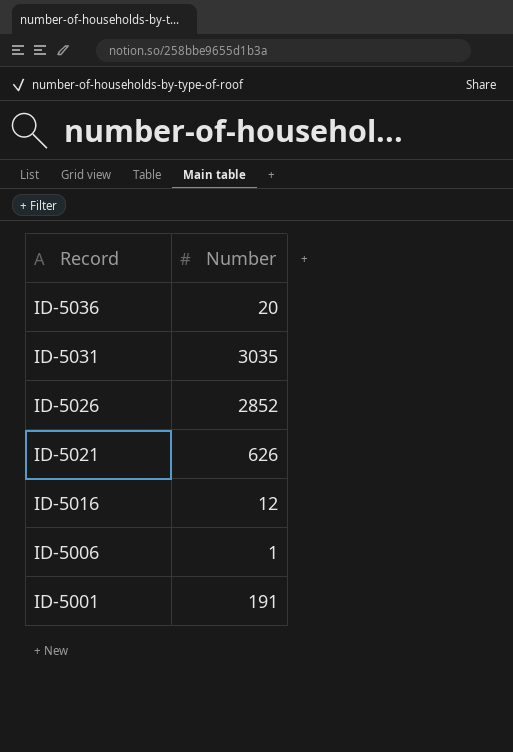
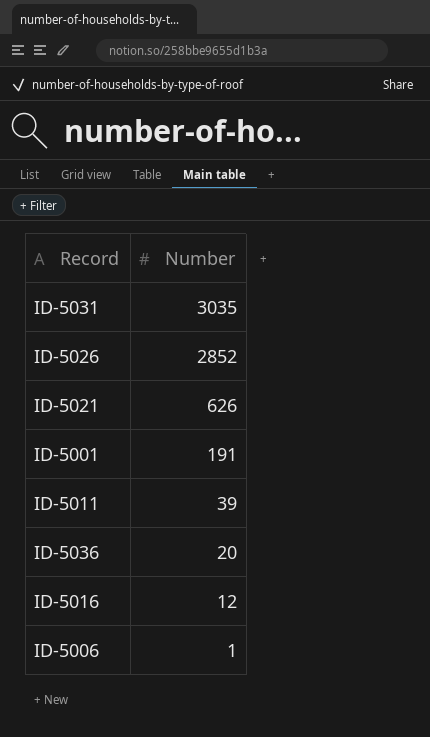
row order: Record descending -> Number descending
row ID-5011: none -> 39

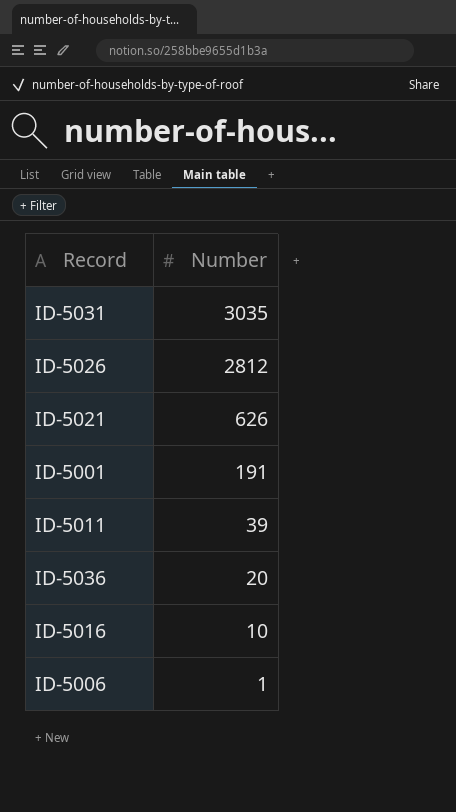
ID-5026 | Number: 2852 -> 2812
ID-5016 | Number: 12 -> 10

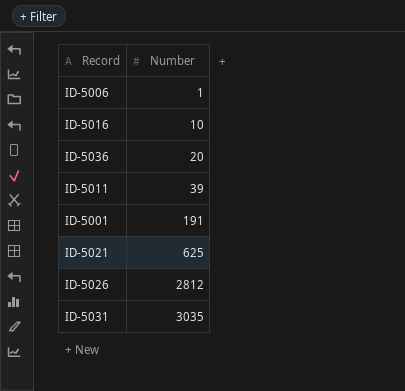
row order: Number descending -> Number ascending
ID-5021 | Number: 626 -> 625

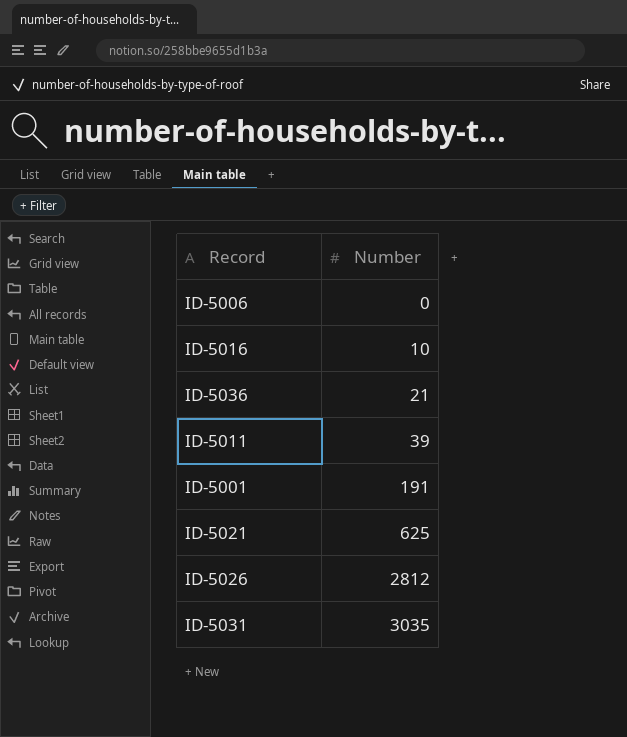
ID-5006 | Number: 1 -> 0
ID-5036 | Number: 20 -> 21

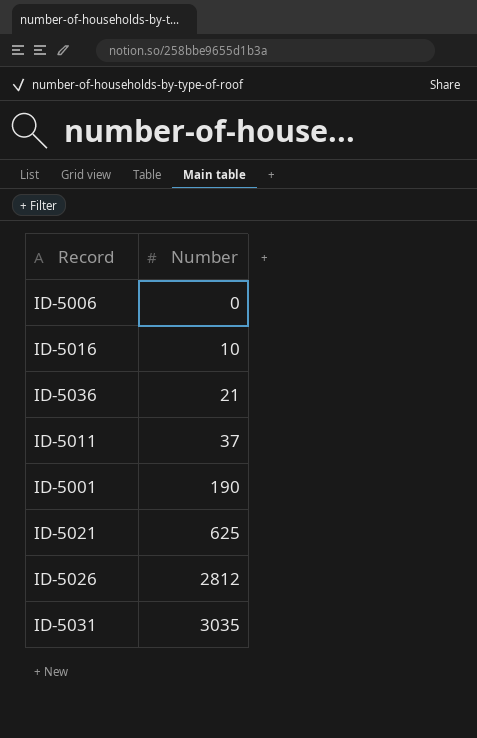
ID-5011 | Number: 39 -> 37
ID-5001 | Number: 191 -> 190

